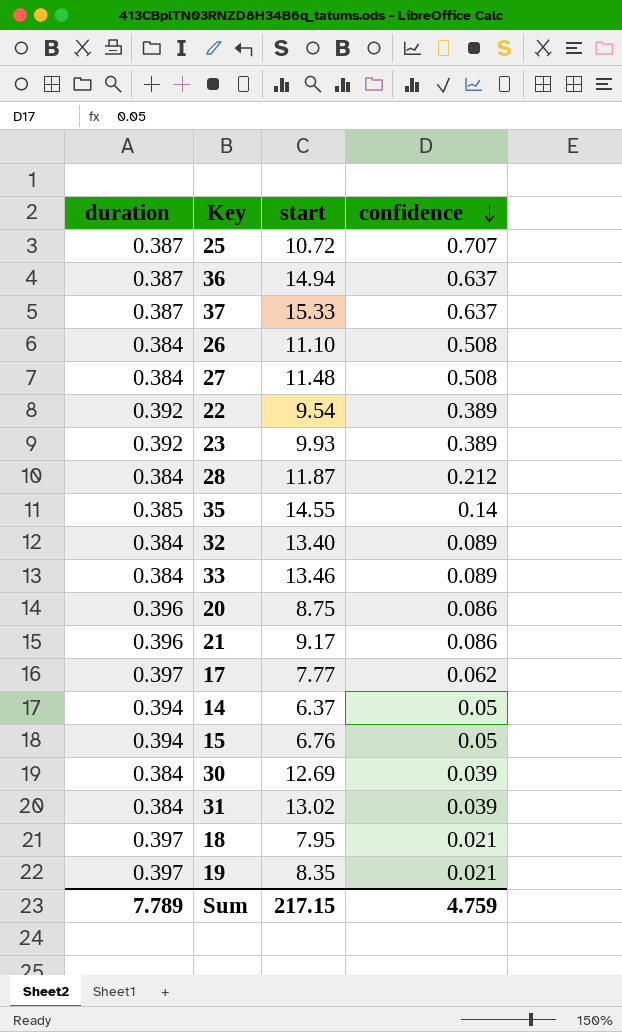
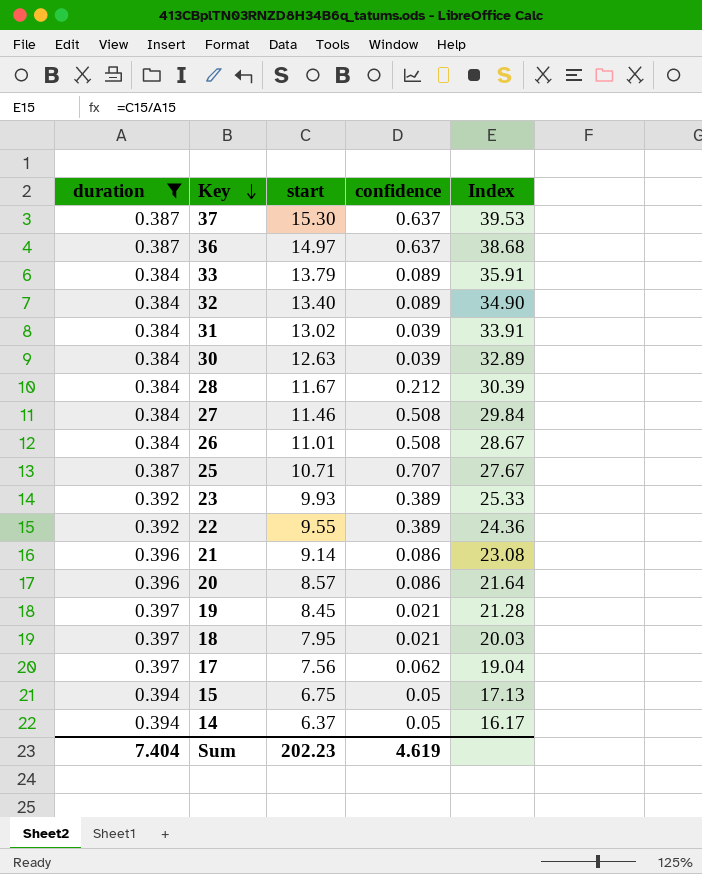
filter: none -> duration != 0.385
row order: confidence descending -> Key descending
column Index | formula: none -> [start] / [duration]
37 | start: 15.33 -> 15.30
36 | start: 14.94 -> 14.97
33 | start: 13.46 -> 13.79
30 | start: 12.69 -> 12.63
28 | start: 11.87 -> 11.67
27 | start: 11.48 -> 11.46
26 | start: 11.10 -> 11.01
25 | start: 10.72 -> 10.71
22 | start: 9.54 -> 9.55
21 | start: 9.17 -> 9.14
20 | start: 8.75 -> 8.57
19 | start: 8.35 -> 8.45
17 | start: 7.77 -> 7.56
15 | start: 6.76 -> 6.75
Sum | duration: 7.789 -> 7.404
Sum | start: 217.15 -> 202.23
Sum | confidence: 4.759 -> 4.619

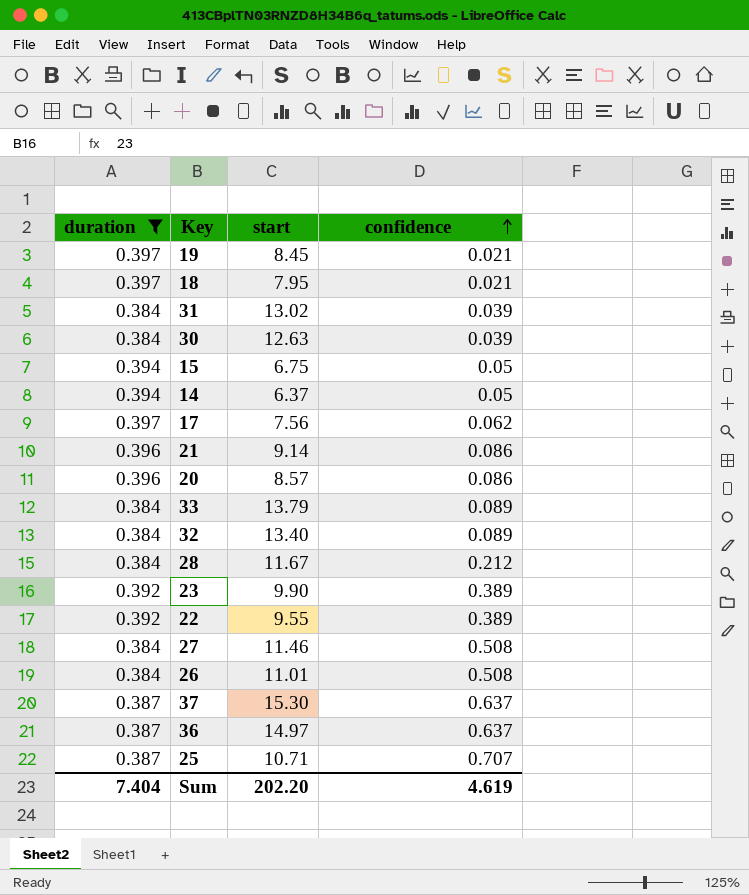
row order: Key descending -> confidence ascending
column Index | formula: [start] / [duration] -> none
23 | start: 9.93 -> 9.90
Sum | start: 202.23 -> 202.20

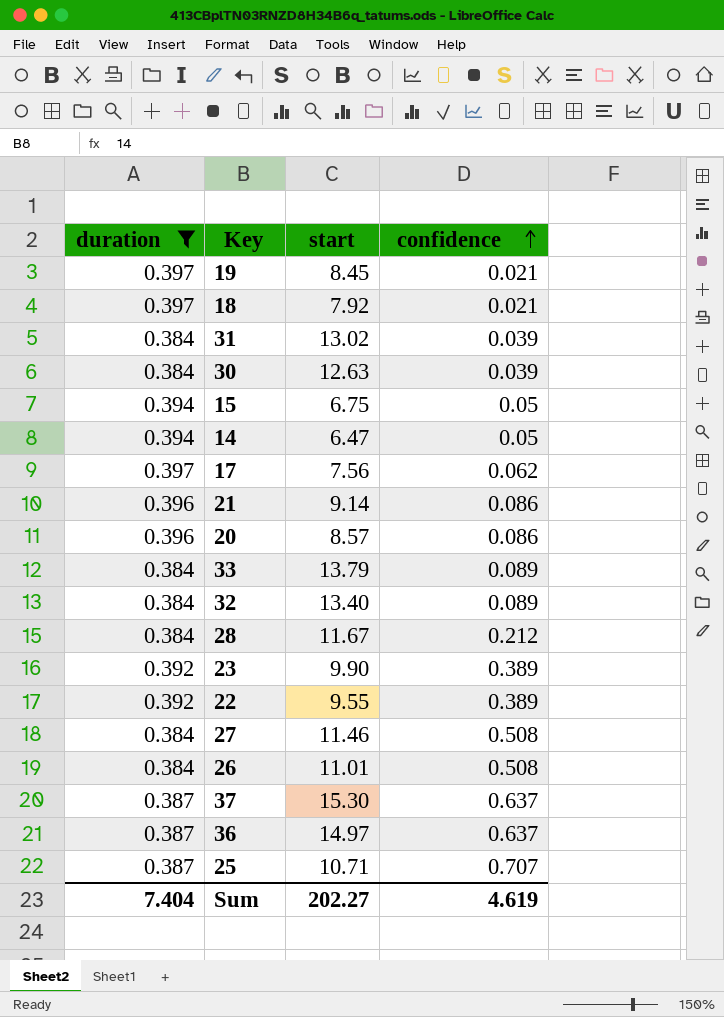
18 | start: 7.95 -> 7.92
14 | start: 6.37 -> 6.47
Sum | start: 202.20 -> 202.27

